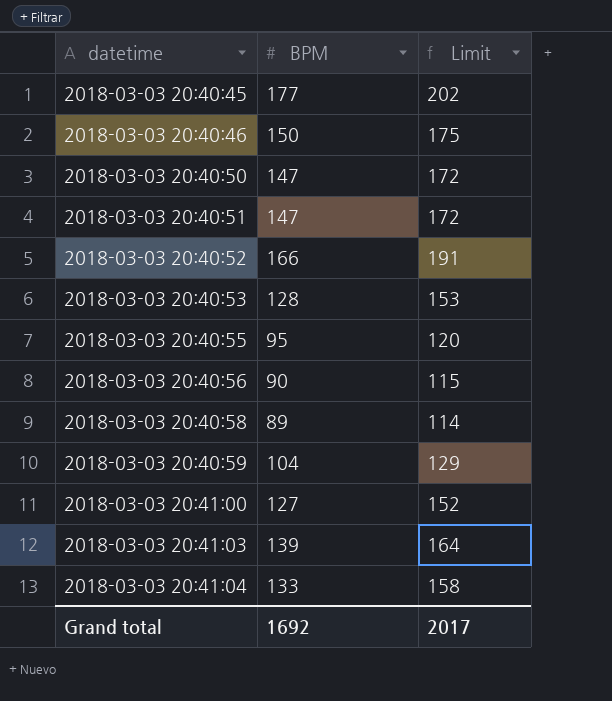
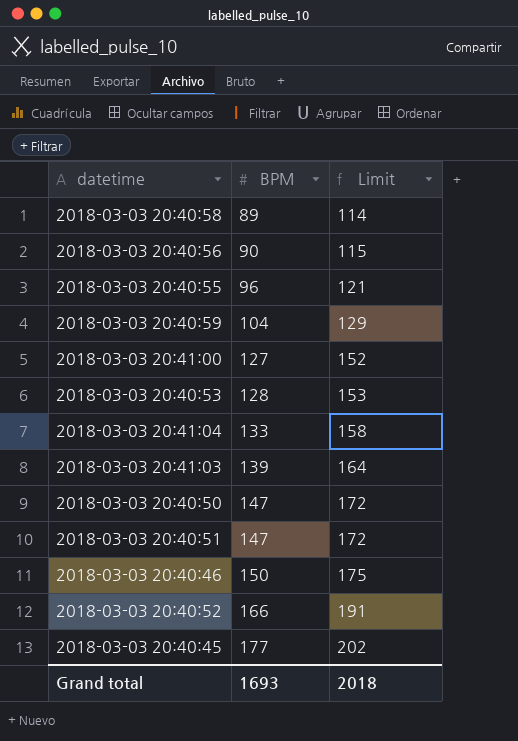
row order: datetime ascending -> BPM ascending
2018-03-03 20:40:55 | BPM: 95 -> 96
2018-03-03 20:40:55 | Limit: 120 -> 121
Grand total | BPM: 1692 -> 1693
Grand total | Limit: 2017 -> 2018

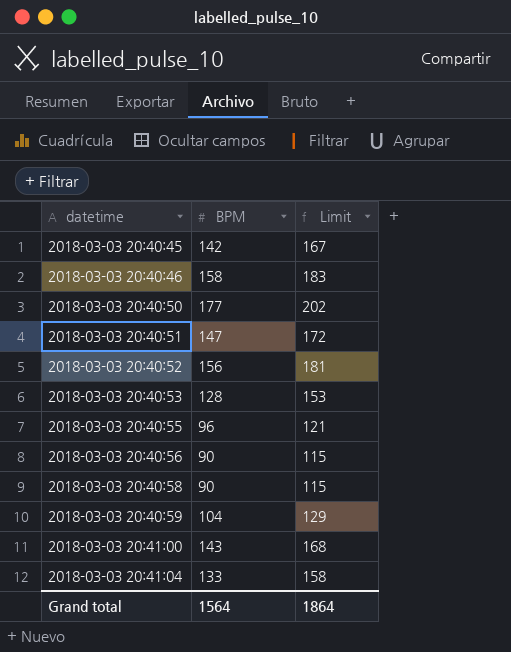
row order: BPM ascending -> datetime ascending
row 2018-03-03 20:41:03: 139 | 164 -> none
2018-03-03 20:40:45 | BPM: 177 -> 142
2018-03-03 20:40:45 | Limit: 202 -> 167
2018-03-03 20:40:46 | BPM: 150 -> 158
2018-03-03 20:40:46 | Limit: 175 -> 183
2018-03-03 20:40:50 | BPM: 147 -> 177
2018-03-03 20:40:50 | Limit: 172 -> 202
2018-03-03 20:40:52 | BPM: 166 -> 156
2018-03-03 20:40:52 | Limit: 191 -> 181
2018-03-03 20:40:58 | BPM: 89 -> 90
2018-03-03 20:40:58 | Limit: 114 -> 115
2018-03-03 20:41:00 | BPM: 127 -> 143
2018-03-03 20:41:00 | Limit: 152 -> 168
Grand total | BPM: 1693 -> 1564
Grand total | Limit: 2018 -> 1864

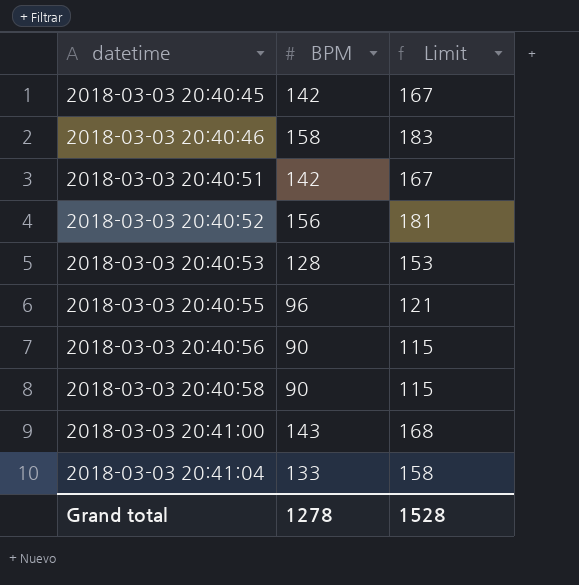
row 2018-03-03 20:40:50: 177 | 202 -> none
row 2018-03-03 20:40:59: 104 | 129 -> none
2018-03-03 20:40:51 | BPM: 147 -> 142
2018-03-03 20:40:51 | Limit: 172 -> 167
Grand total | BPM: 1564 -> 1278
Grand total | Limit: 1864 -> 1528

